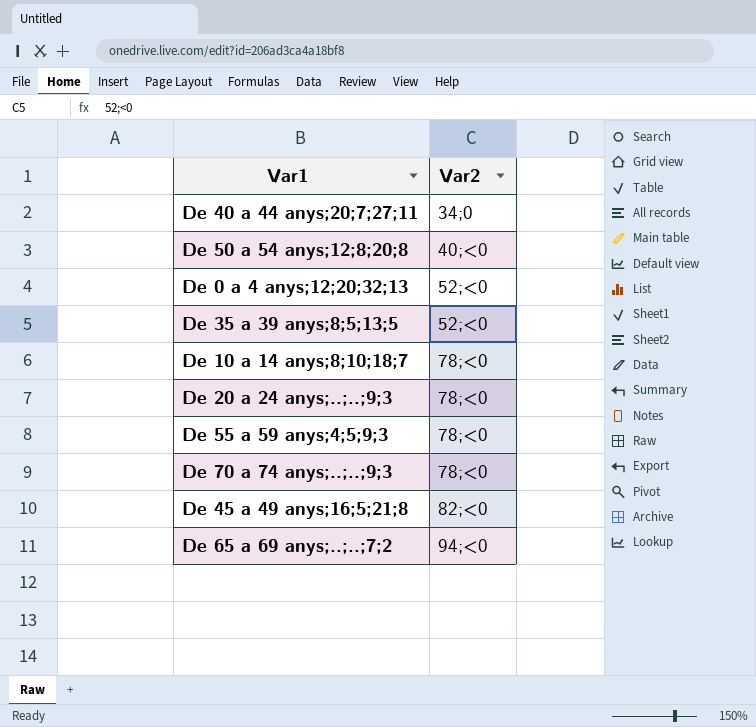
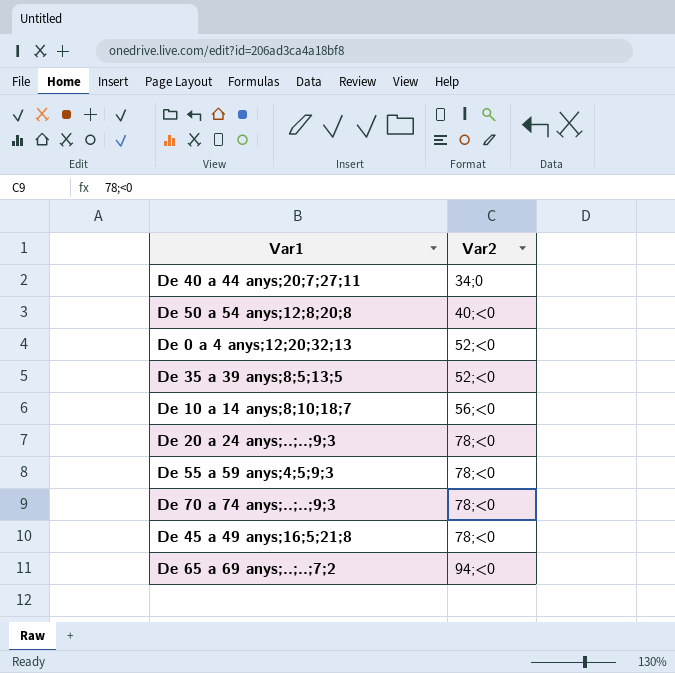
De 10 a 14 anys;8;10;18;7 | Var2: 78;<0 -> 56;<0
De 45 a 49 anys;16;5;21;8 | Var2: 82;<0 -> 78;<0

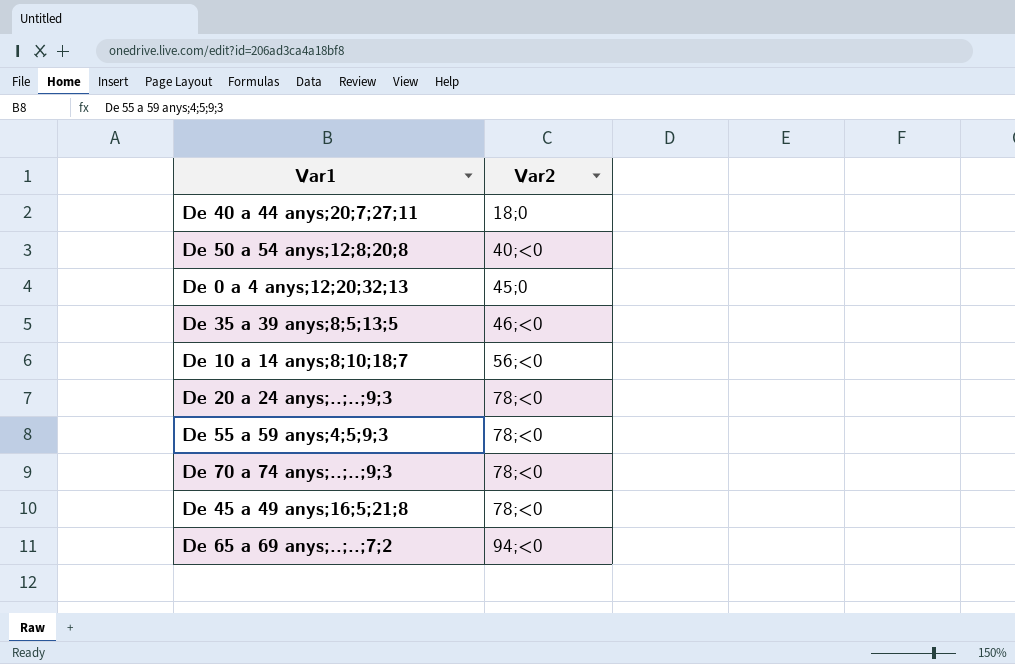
De 40 a 44 anys;20;7;27;11 | Var2: 34;0 -> 18;0
De 0 a 4 anys;12;20;32;13 | Var2: 52;<0 -> 45;0
De 35 a 39 anys;8;5;13;5 | Var2: 52;<0 -> 46;<0

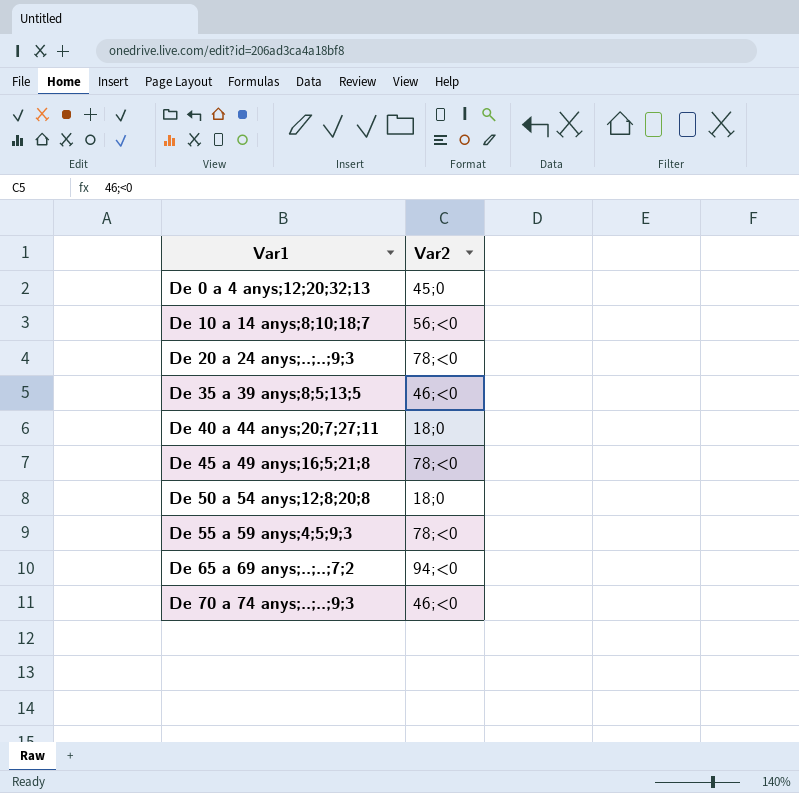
row order: Var2 ascending -> Var1 ascending
De 50 a 54 anys;12;8;20;8 | Var2: 40;<0 -> 18;0
De 70 a 74 anys;..;..;9;3 | Var2: 78;<0 -> 46;<0

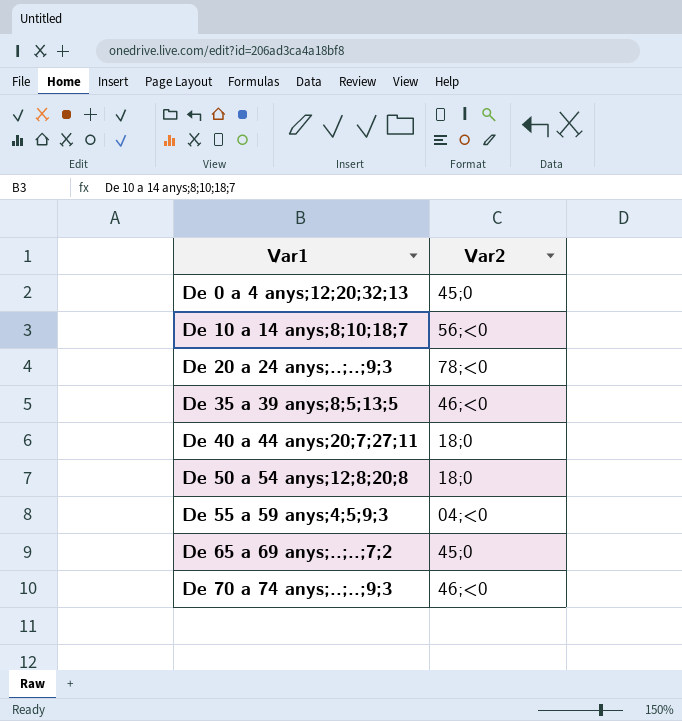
row De 45 a 49 anys;16;5;21;8: 78;<0 -> none
De 55 a 59 anys;4;5;9;3 | Var2: 78;<0 -> 04;<0
De 65 a 69 anys;..;..;7;2 | Var2: 94;<0 -> 45;0

